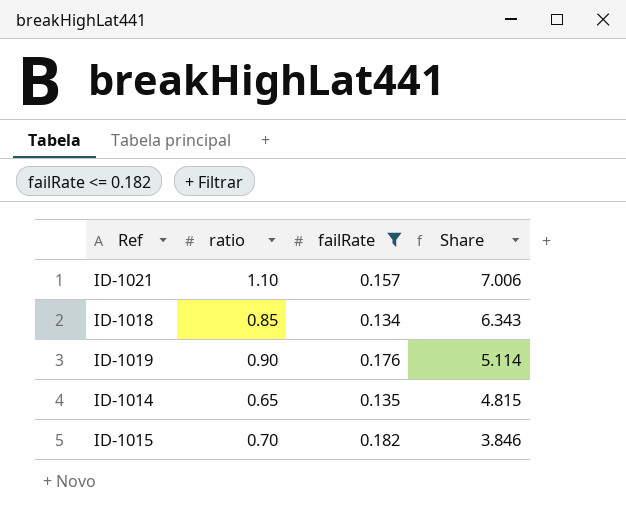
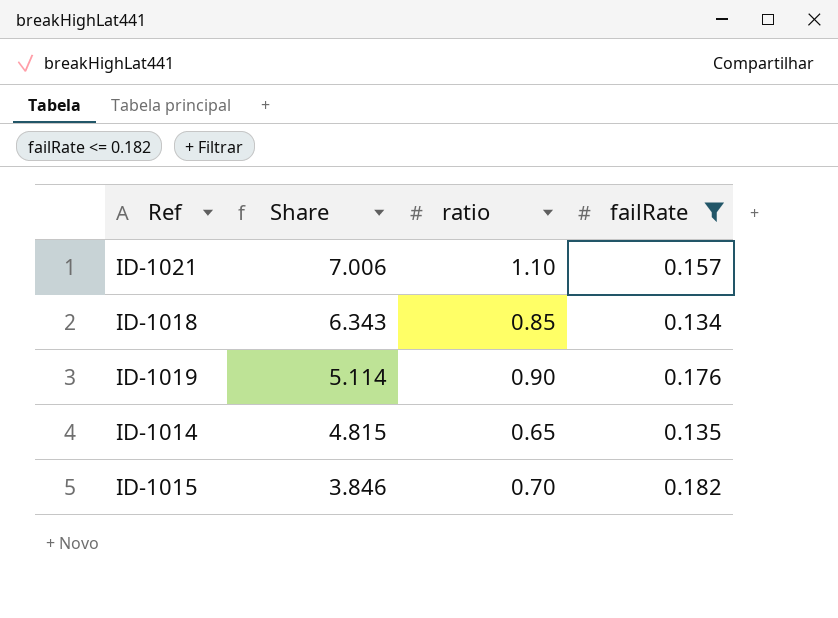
column Share | position: 4 -> 2

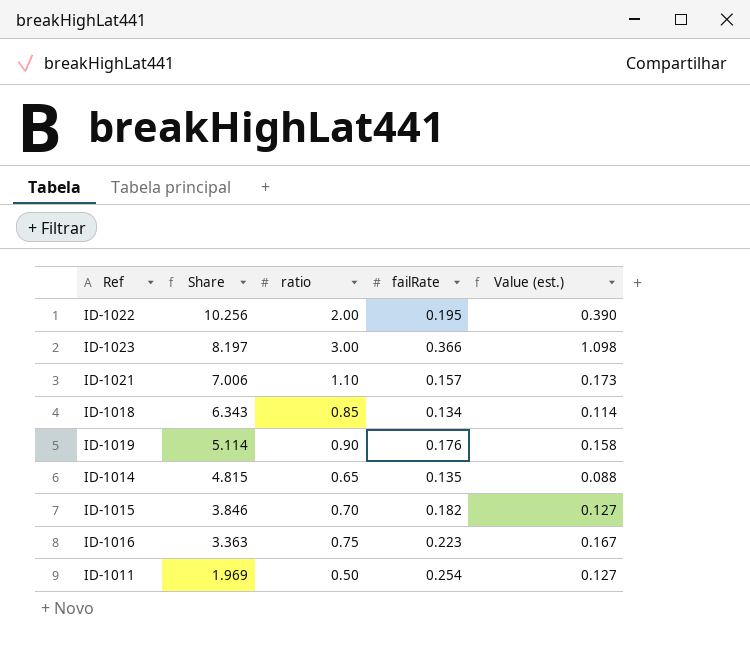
filter: failRate <= 0.182 -> none
column Value (est.) | formula: none -> [ratio] * [failRate]

